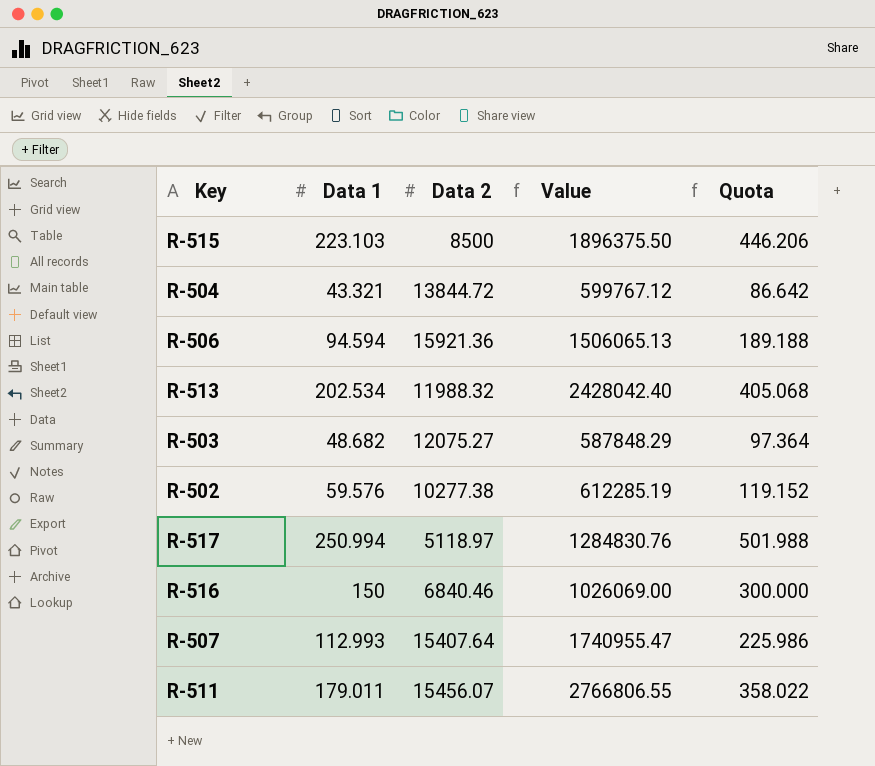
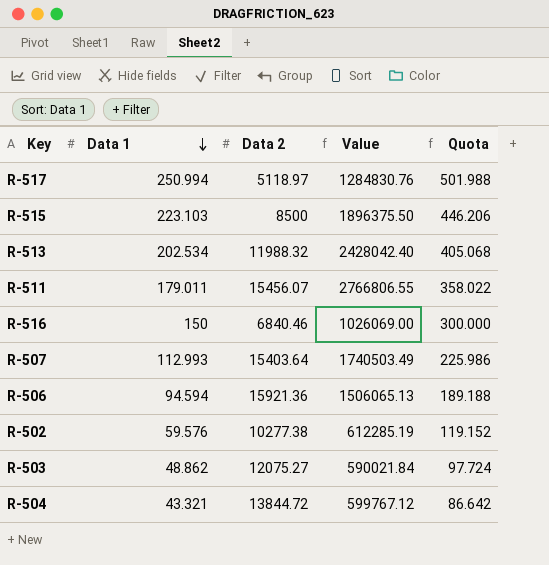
row order: none -> Data 1 descending
R-507 | Data 2: 15407.64 -> 15403.64
R-507 | Value: 1740955.47 -> 1740503.49
R-503 | Data 1: 48.682 -> 48.862
R-503 | Value: 587848.29 -> 590021.84
R-503 | Quota: 97.364 -> 97.724

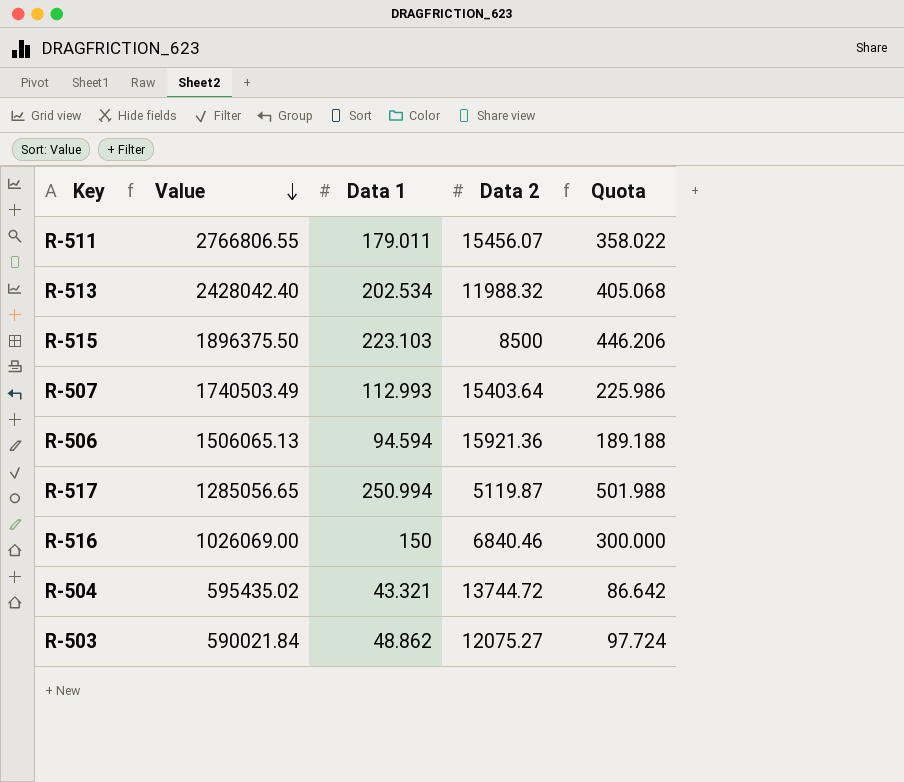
row order: Data 1 descending -> Value descending
column Value | position: 4 -> 2
row R-502: 59.576 | 10277.38 | 612285.19 | 119.152 -> none
R-517 | Value: 1284830.76 -> 1285056.65
R-517 | Data 2: 5118.97 -> 5119.87
R-504 | Value: 599767.12 -> 595435.02
R-504 | Data 2: 13844.72 -> 13744.72

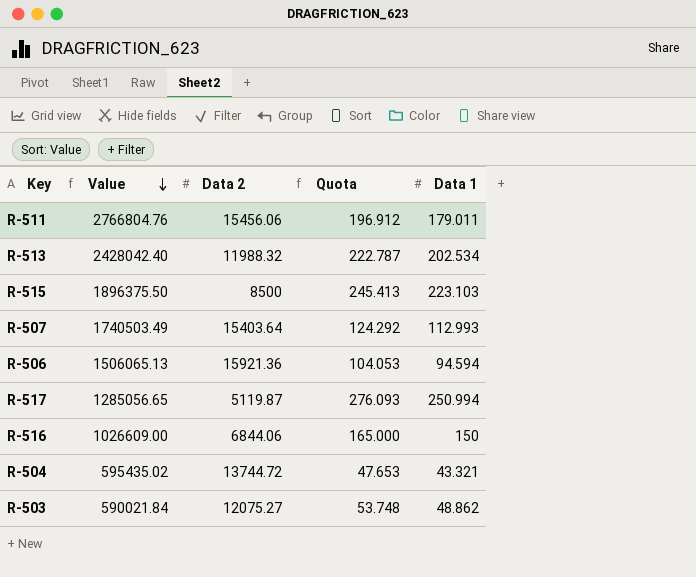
column Quota | formula: [Data 1] * 2 -> [Data 1] * 1.1
column Data 1 | position: 3 -> 5
R-511 | Value: 2766806.55 -> 2766804.76
R-511 | Data 2: 15456.07 -> 15456.06
R-516 | Value: 1026069.00 -> 1026609.00
R-516 | Data 2: 6840.46 -> 6844.06

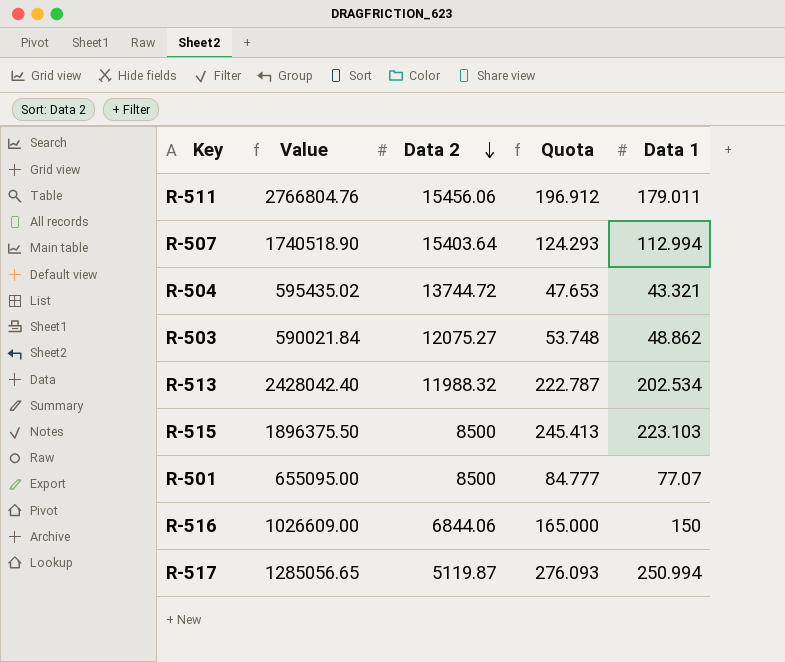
row order: Value descending -> Data 2 descending
row R-506: 1506065.13 | 15921.36 | 104.053 | 94.594 -> none
R-507 | Value: 1740503.49 -> 1740518.90
R-507 | Quota: 124.292 -> 124.293
R-507 | Data 1: 112.993 -> 112.994
row R-501: none -> 655095.00 | 8500 | 84.777 | 77.07

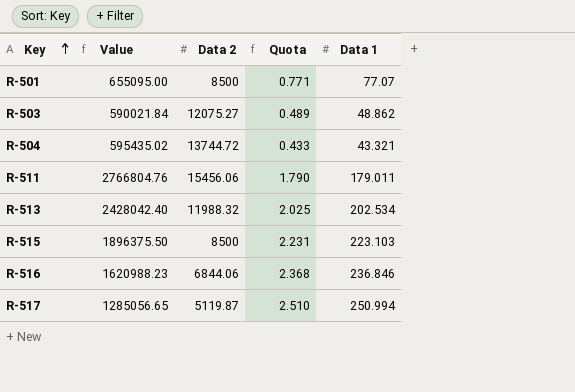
row order: Data 2 descending -> Key ascending
column Quota | formula: [Data 1] * 1.1 -> [Data 1] * 0.01
row R-507: 1740518.90 | 15403.64 | 124.293 | 112.994 -> none
R-516 | Value: 1026609.00 -> 1620988.23
R-516 | Data 1: 150 -> 236.846

